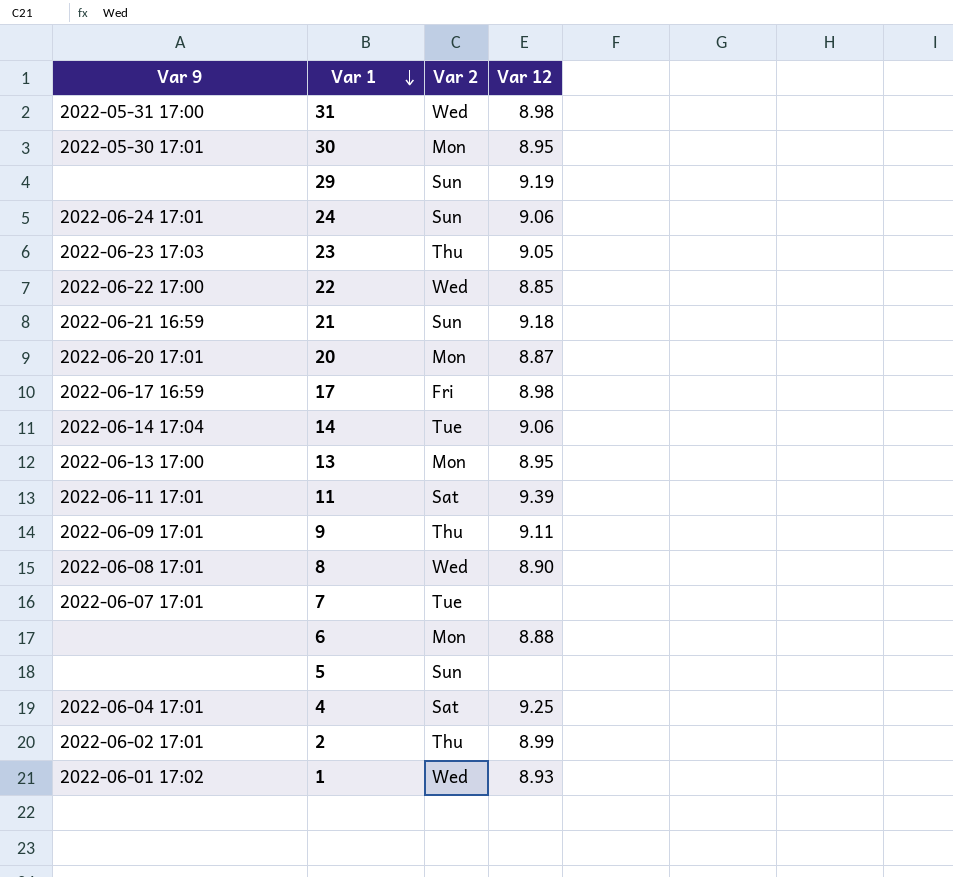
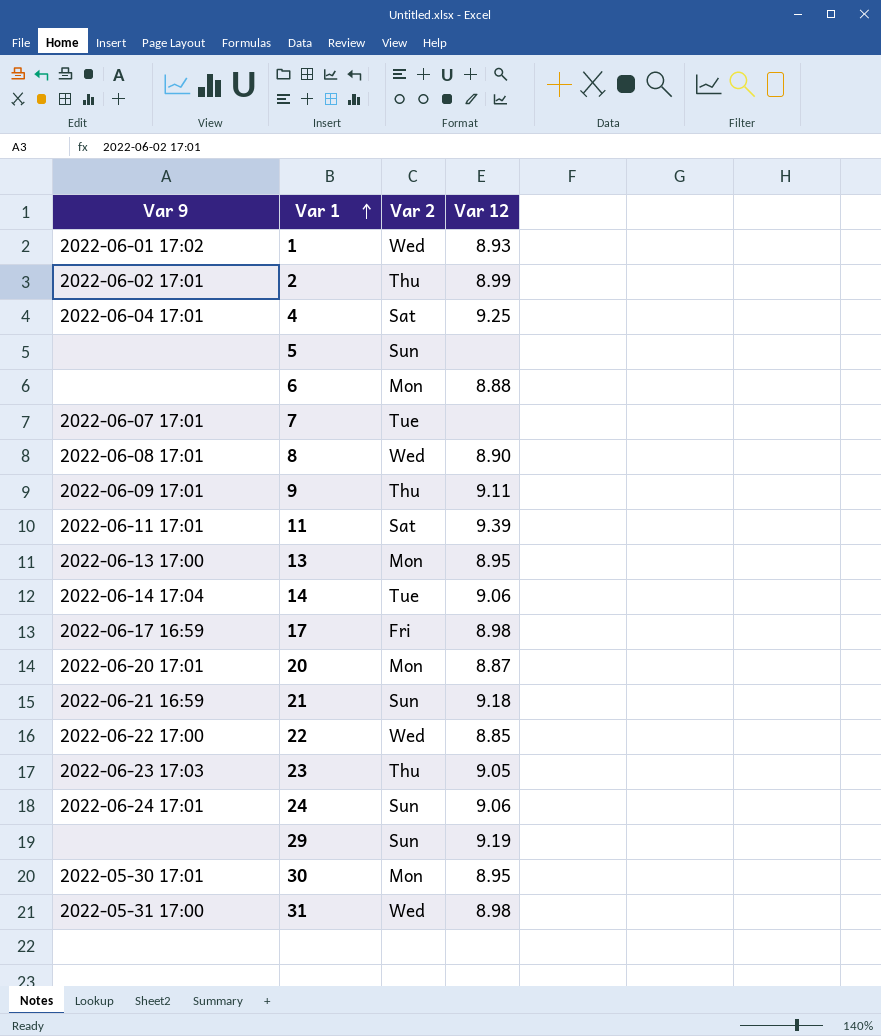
row order: Var 1 descending -> Var 1 ascending

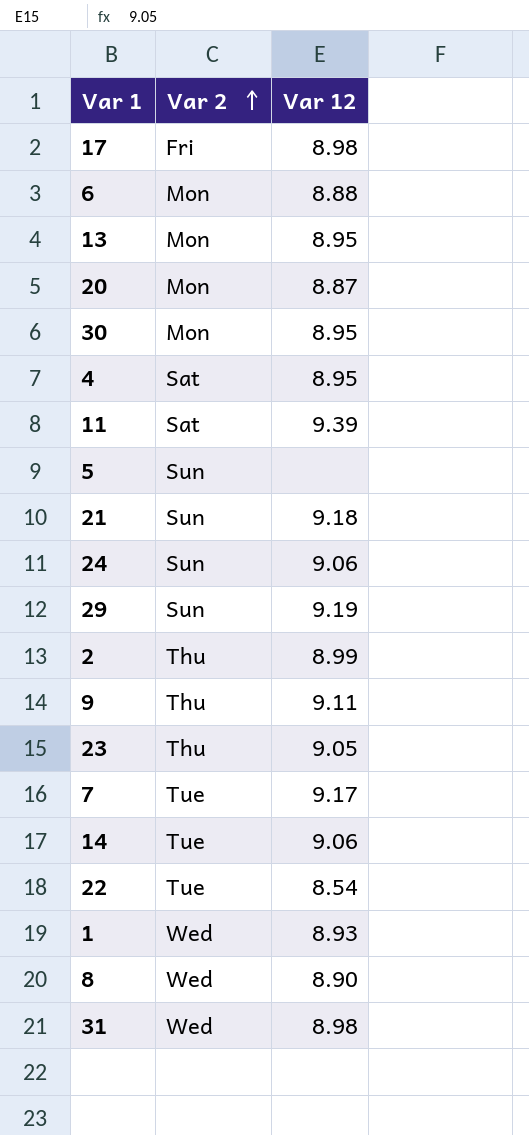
row order: Var 1 ascending -> Var 2 ascending
column Var 9 | position: 1 -> none
4 | Var 12: 9.25 -> 8.95
7 | Var 12: none -> 9.17
22 | Var 2: Wed -> Tue
22 | Var 12: 8.85 -> 8.54

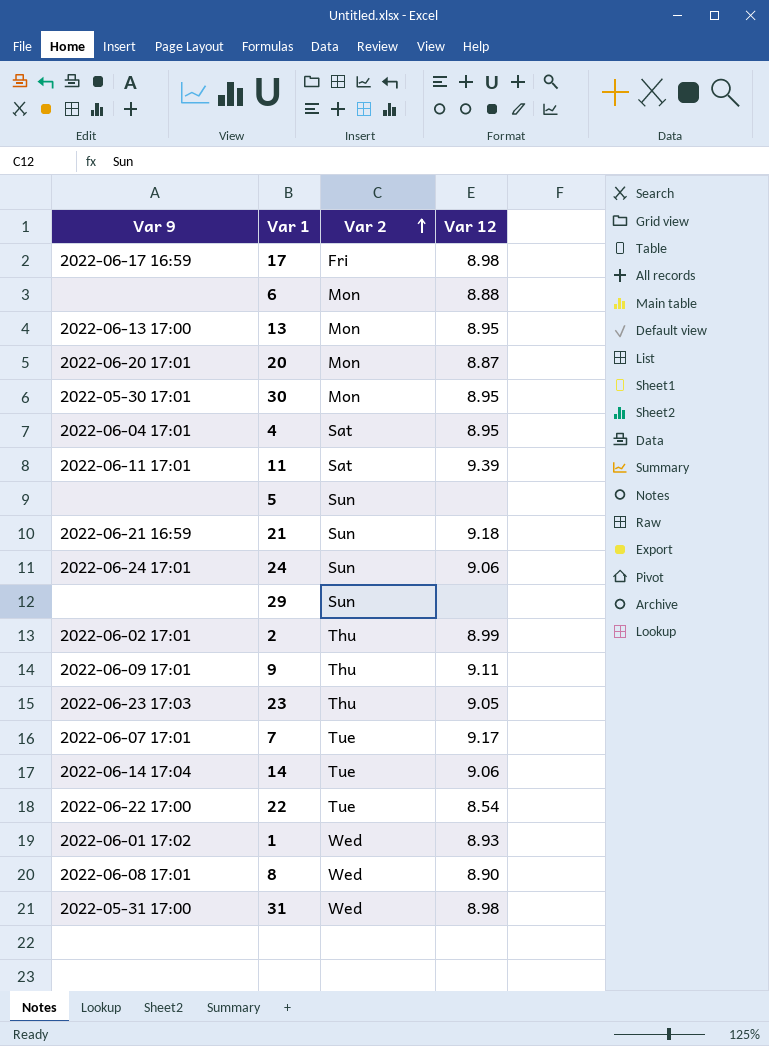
column Var 9 | position: none -> 1
29 | Var 12: 9.19 -> none

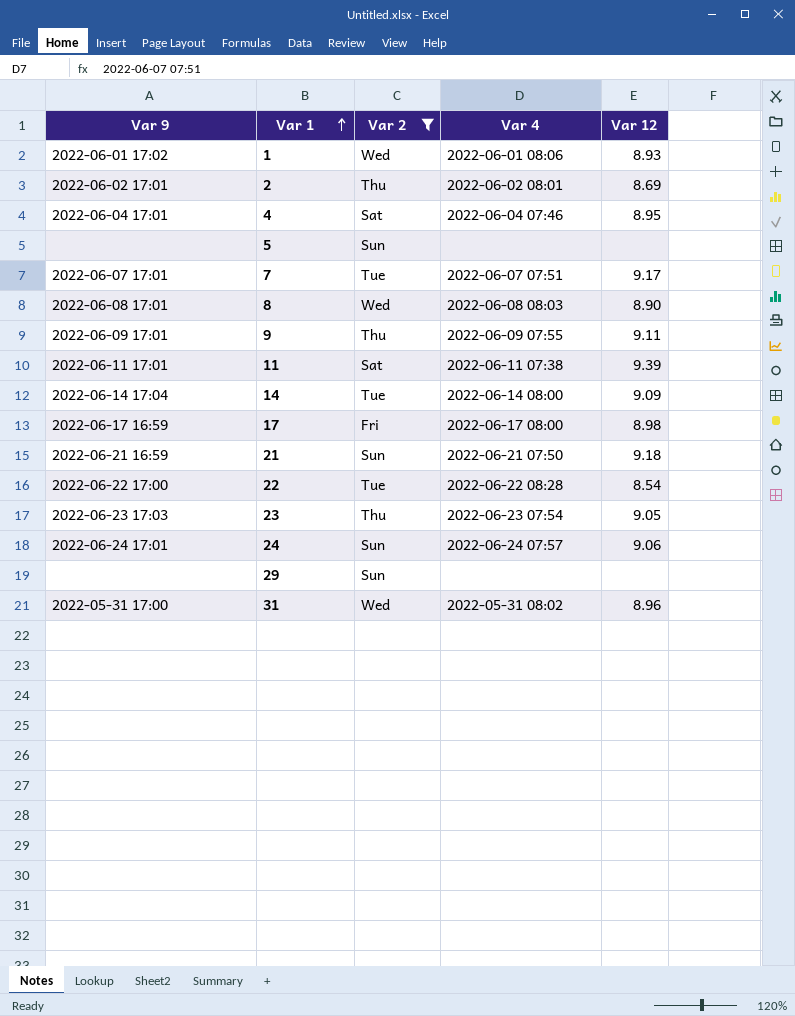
filter: none -> Var 2 != Mon
row order: Var 2 ascending -> Var 1 ascending
column Var 4 | position: none -> 4
2 | Var 12: 8.99 -> 8.69
14 | Var 12: 9.06 -> 9.09
31 | Var 12: 8.98 -> 8.96

